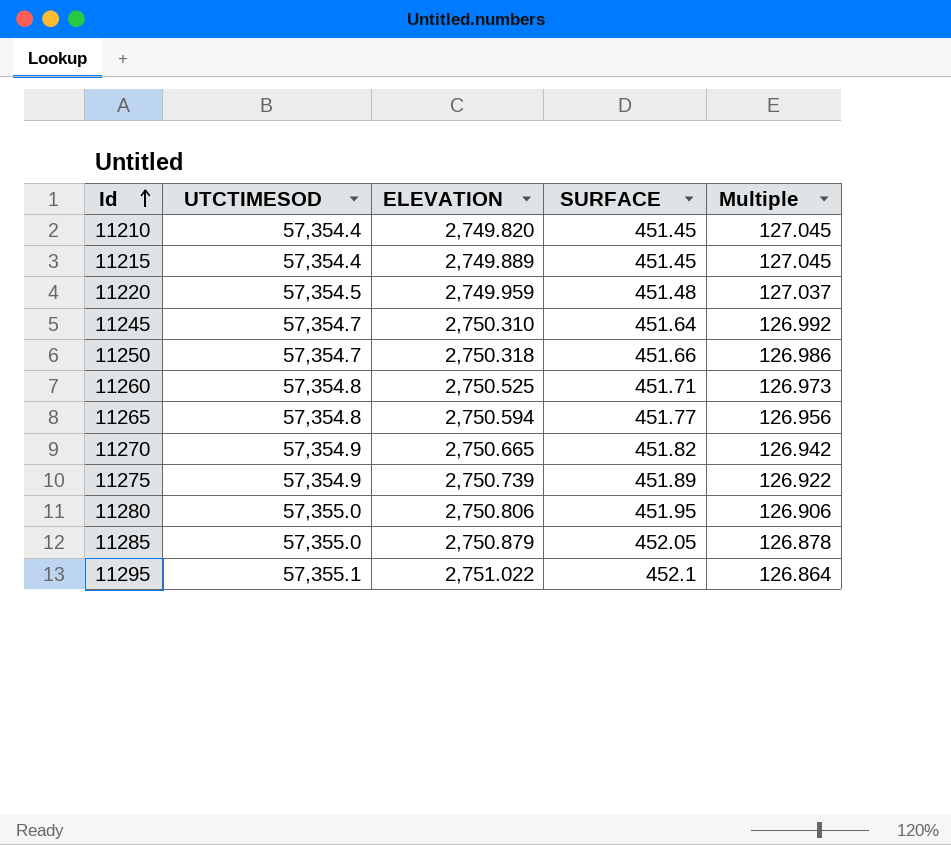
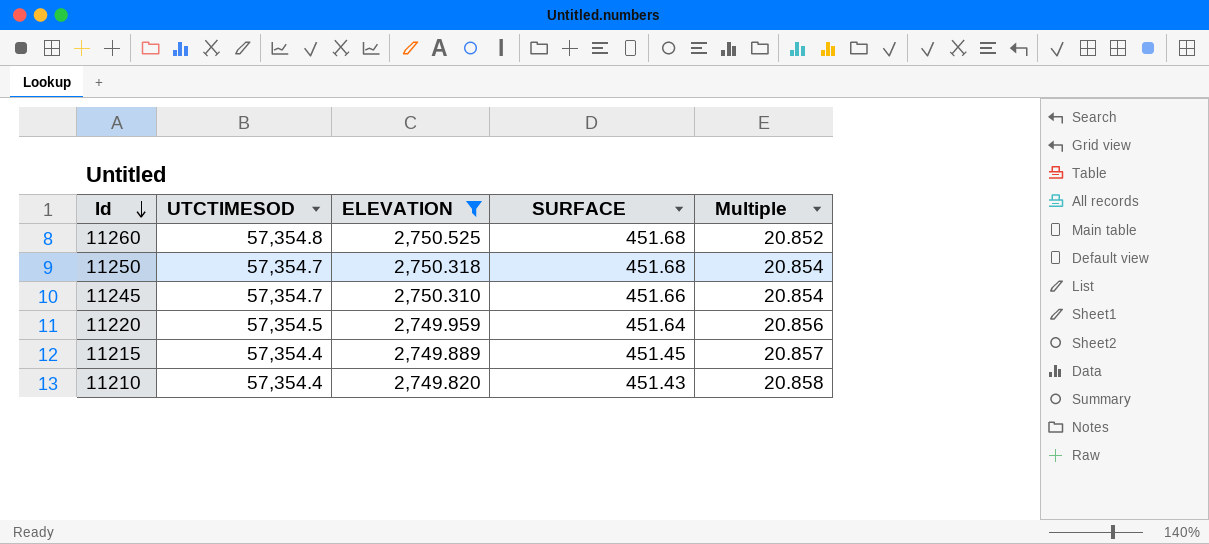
filter: none -> ELEVATION <= 2,750.525
row order: Id ascending -> Id descending
column Multiple | formula: [UTCTIMESOD] / [SURFACE] -> [UTCTIMESOD] / [ELEVATION]
11260 | SURFACE: 451.71 -> 451.68
11250 | SURFACE: 451.66 -> 451.68
11245 | SURFACE: 451.64 -> 451.66
11220 | SURFACE: 451.48 -> 451.64
11210 | SURFACE: 451.45 -> 451.43

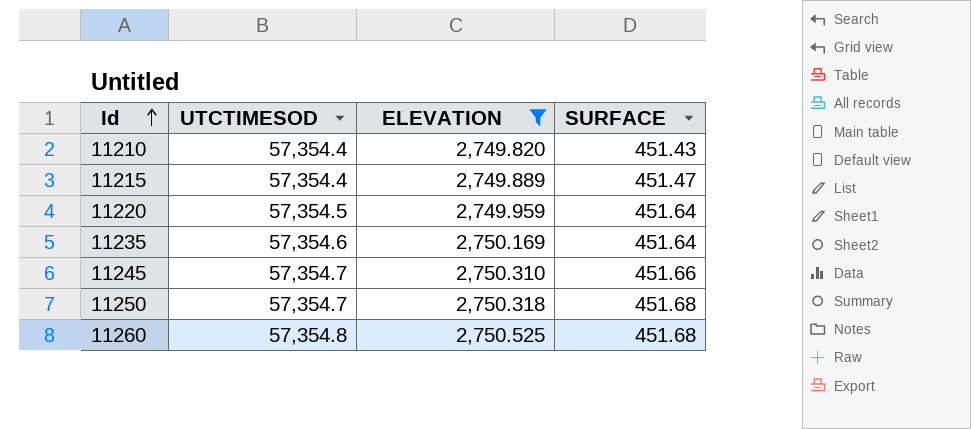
row order: Id descending -> Id ascending
column Multiple | formula: [UTCTIMESOD] / [ELEVATION] -> none
11215 | SURFACE: 451.45 -> 451.47
row 11235: none -> 57,354.6 | 2,750.169 | 451.64

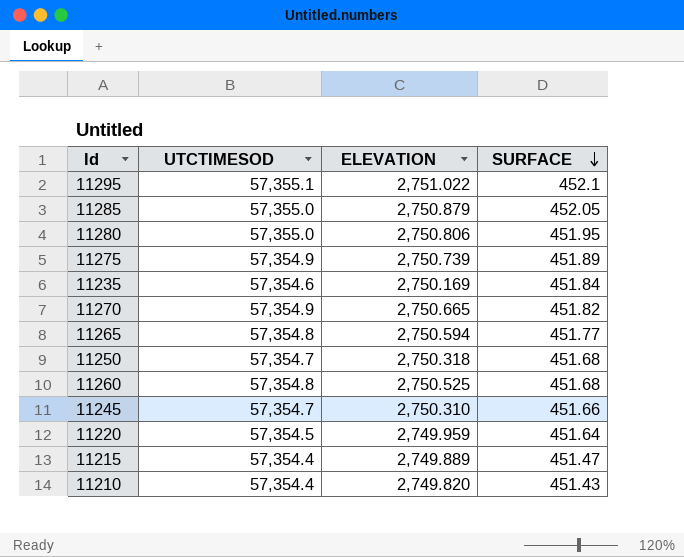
filter: ELEVATION <= 2,750.525 -> none
row order: Id ascending -> SURFACE descending
11235 | SURFACE: 451.64 -> 451.84

